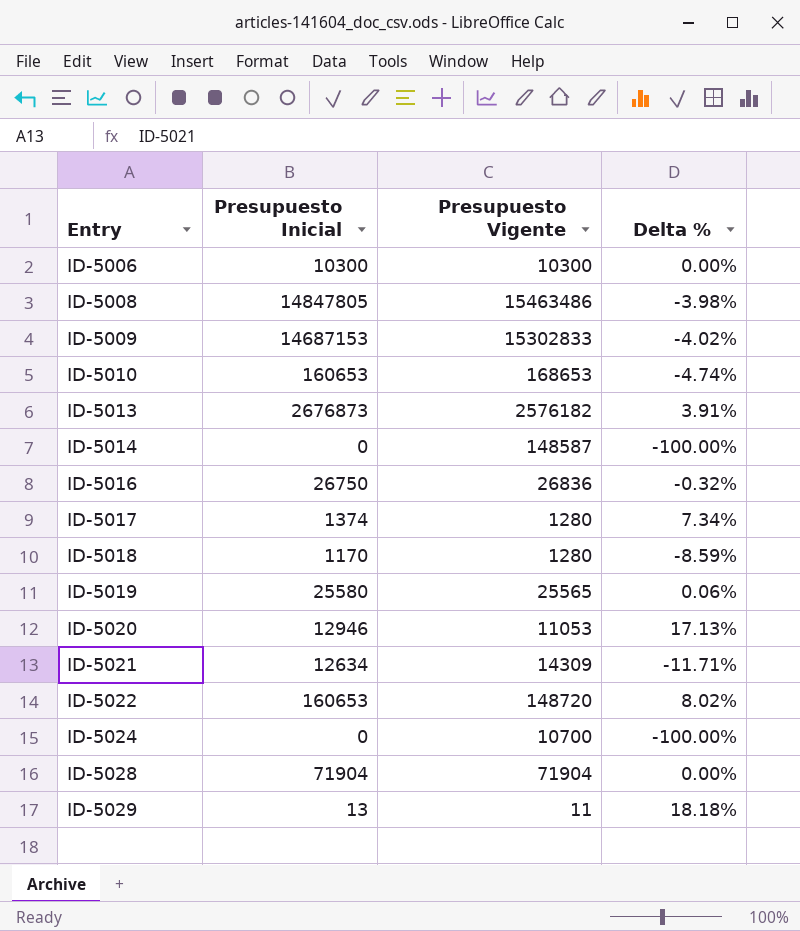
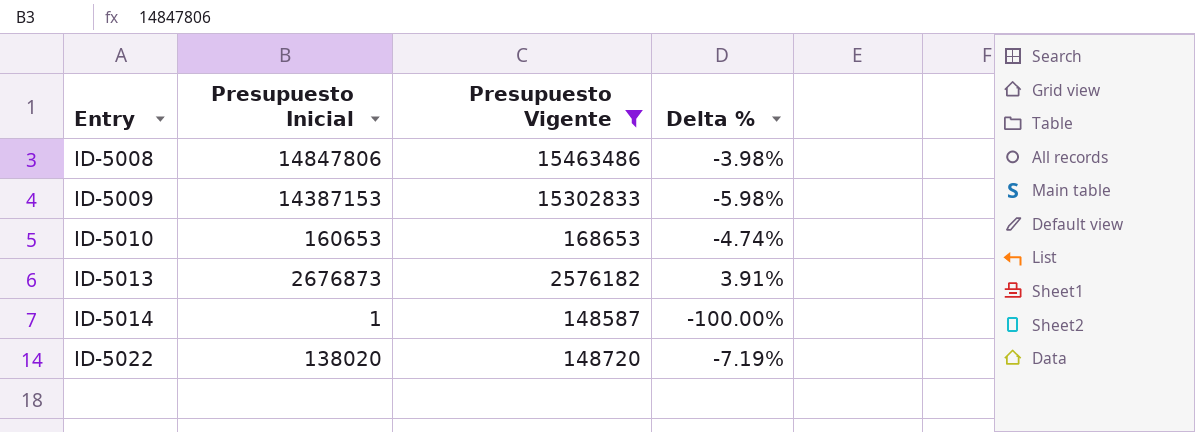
filter: none -> Presupuesto Vigente >= 148587
ID-5008 | Presupuesto Inicial: 14847805 -> 14847806
ID-5009 | Presupuesto Inicial: 14687153 -> 14387153
ID-5009 | Delta %: -4.02% -> -5.98%
ID-5014 | Presupuesto Inicial: 0 -> 1
ID-5022 | Presupuesto Inicial: 160653 -> 138020
ID-5022 | Delta %: 8.02% -> -7.19%

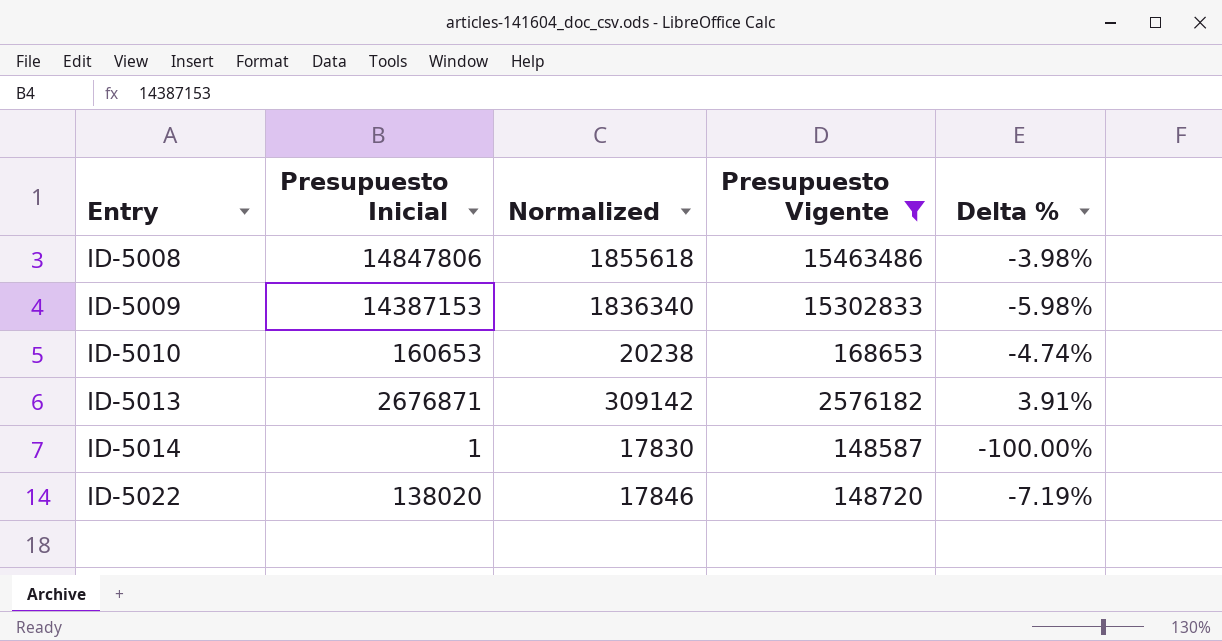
column Normalized | formula: none -> [Presupuesto Vigente] * 0.12
ID-5013 | Presupuesto Inicial: 2676873 -> 2676871

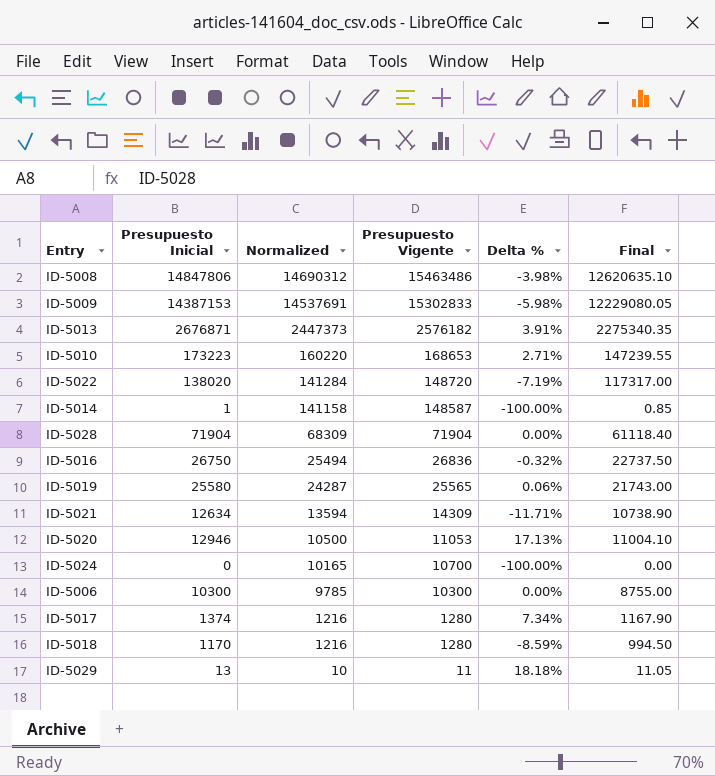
filter: Presupuesto Vigente >= 148587 -> none
row order: Entry ascending -> Normalized descending
column Normalized | formula: [Presupuesto Vigente] * 0.12 -> [Presupuesto Vigente] * 0.95
column Final | formula: none -> [Presupuesto Inicial] * 0.85
ID-5010 | Presupuesto Inicial: 160653 -> 173223
ID-5010 | Delta %: -4.74% -> 2.71%

